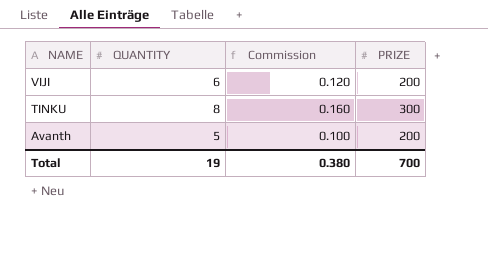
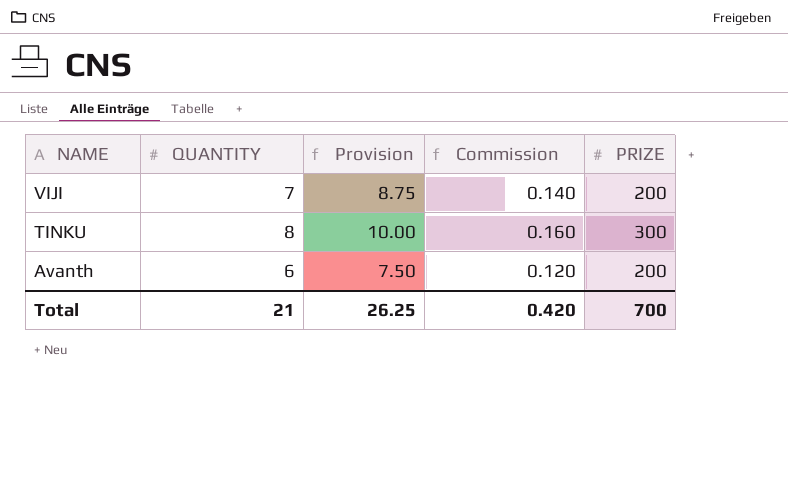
column Provision | formula: none -> [QUANTITY] * 1.25
VIJI | QUANTITY: 6 -> 7
VIJI | Commission: 0.120 -> 0.140
Avanth | QUANTITY: 5 -> 6
Avanth | Commission: 0.100 -> 0.120
Total | QUANTITY: 19 -> 21
Total | Commission: 0.380 -> 0.420

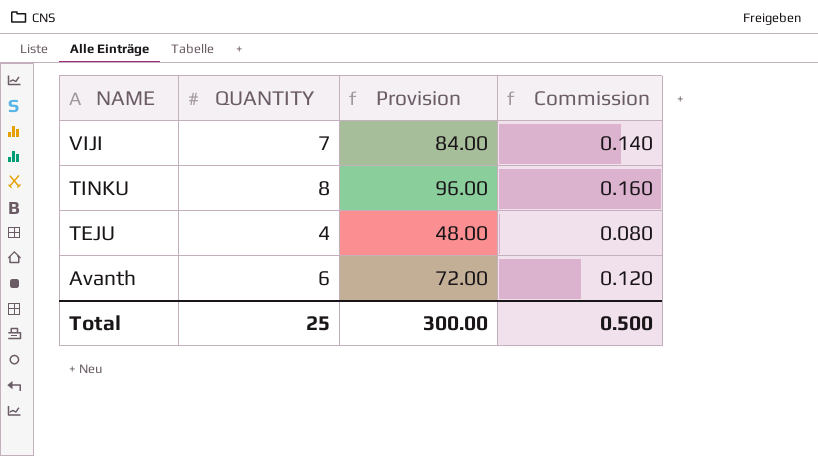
column PRIZE | position: 5 -> none
column Provision | formula: [QUANTITY] * 1.25 -> [QUANTITY] * 12
row TEJU: none -> 4 | 48.00 | 0.080
Total | QUANTITY: 21 -> 25
Total | Provision: 26.25 -> 300.00
Total | Commission: 0.420 -> 0.500

